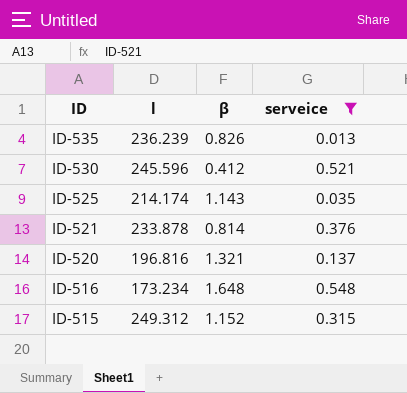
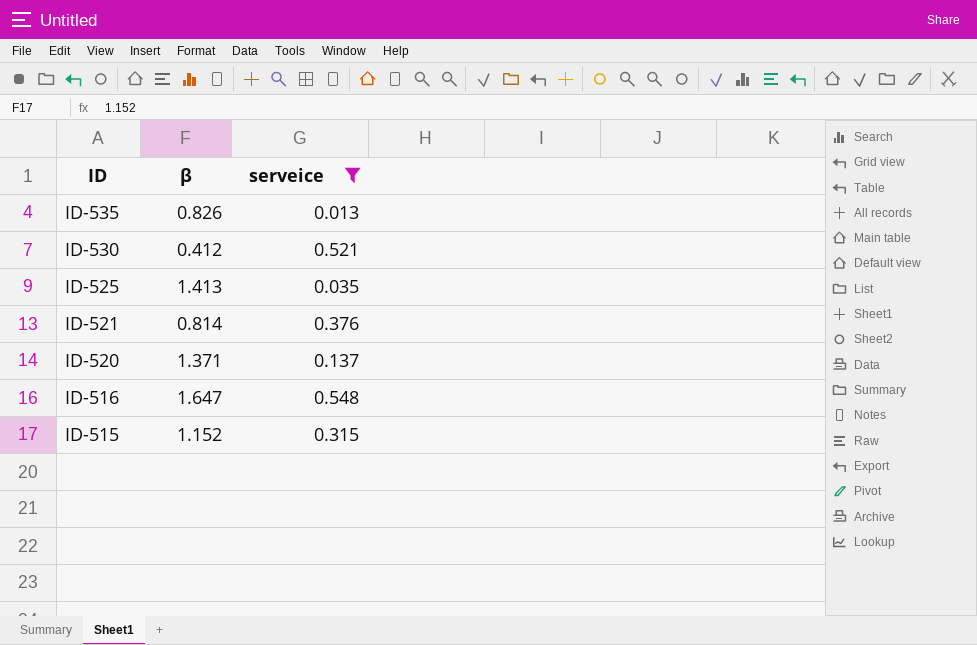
column l | position: 2 -> none
ID-525 | β: 1.143 -> 1.413
ID-520 | β: 1.321 -> 1.371
ID-516 | β: 1.648 -> 1.647

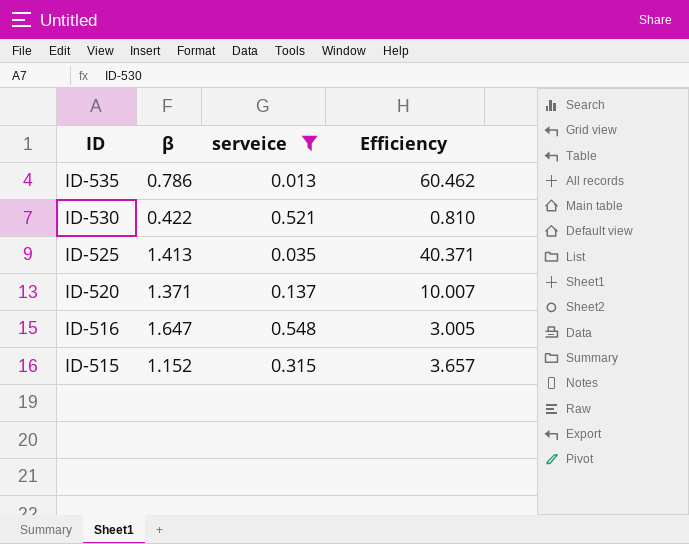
column Efficiency | formula: none -> [β] / [serveice]
row ID-521: 0.814 | 0.376 -> none
ID-535 | β: 0.826 -> 0.786
ID-530 | β: 0.412 -> 0.422

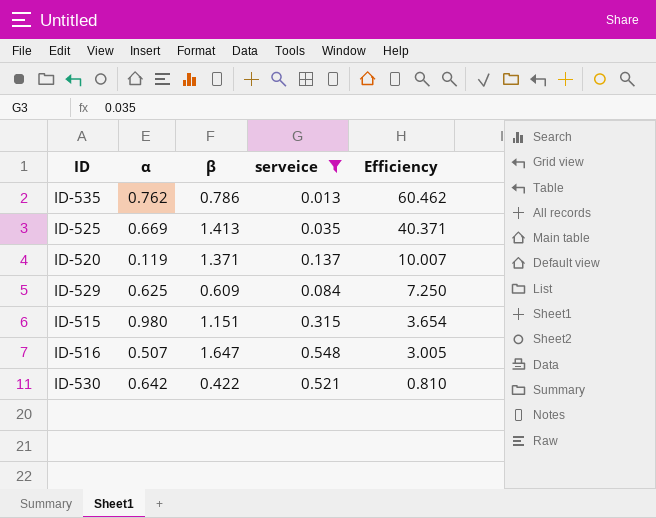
row order: ID descending -> Efficiency descending
column α | position: none -> 2
row ID-529: none -> 0.625 | 0.609 | 0.084 | 7.250
ID-515 | β: 1.152 -> 1.151
ID-515 | Efficiency: 3.657 -> 3.654

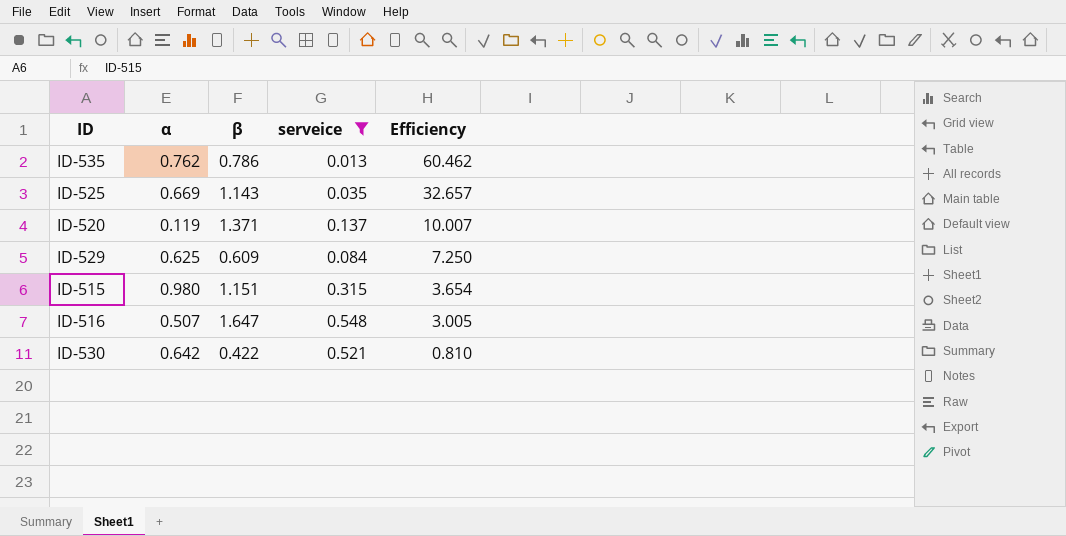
ID-525 | β: 1.413 -> 1.143
ID-525 | Efficiency: 40.371 -> 32.657

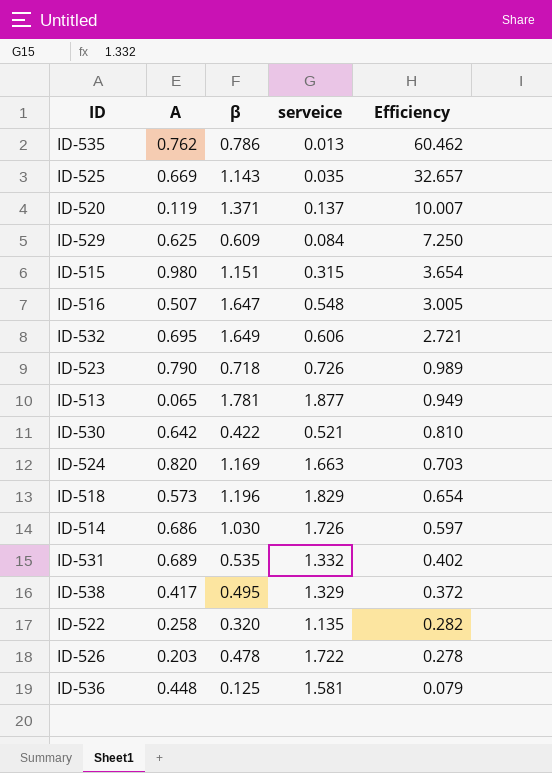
filter: serveice <= 0.548 -> none
column name: α -> Α

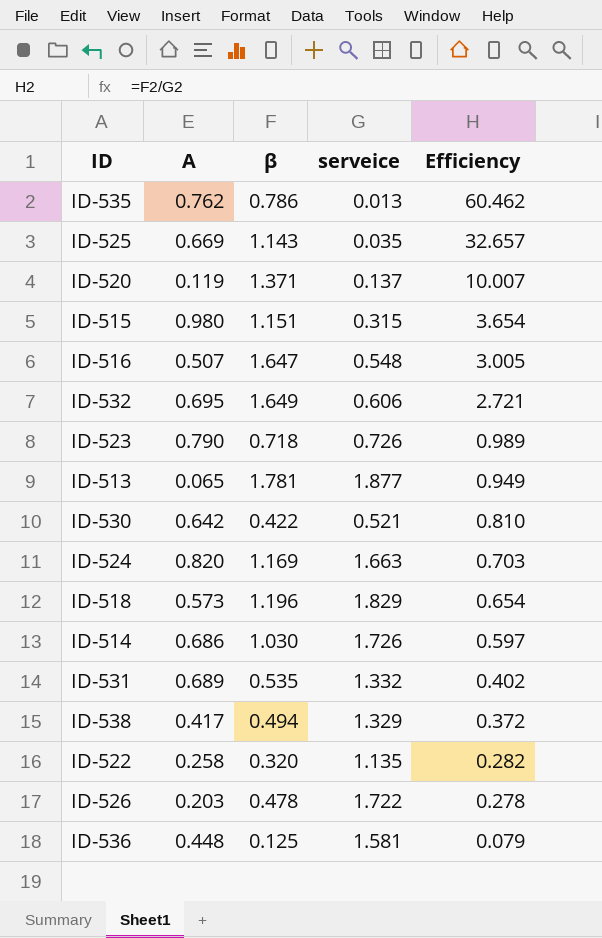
row ID-529: 0.625 | 0.609 | 0.084 | 7.250 -> none
ID-538 | β: 0.495 -> 0.494

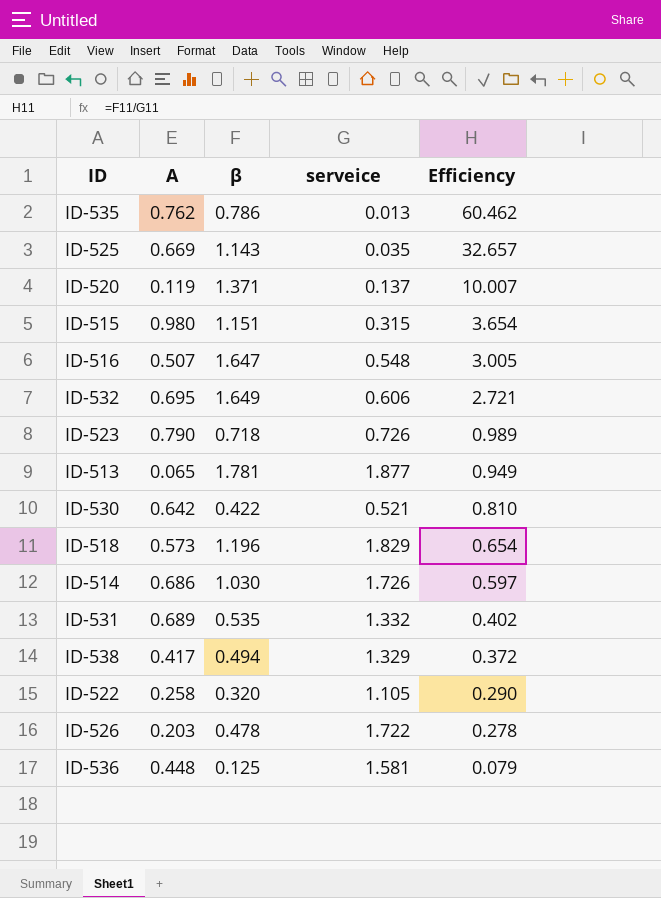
row ID-524: 0.820 | 1.169 | 1.663 | 0.703 -> none
ID-522 | serveice: 1.135 -> 1.105
ID-522 | Efficiency: 0.282 -> 0.290

